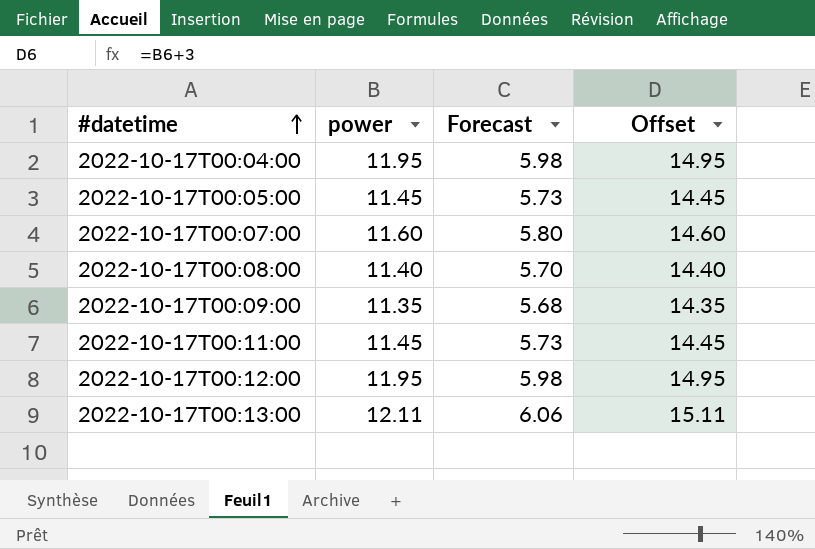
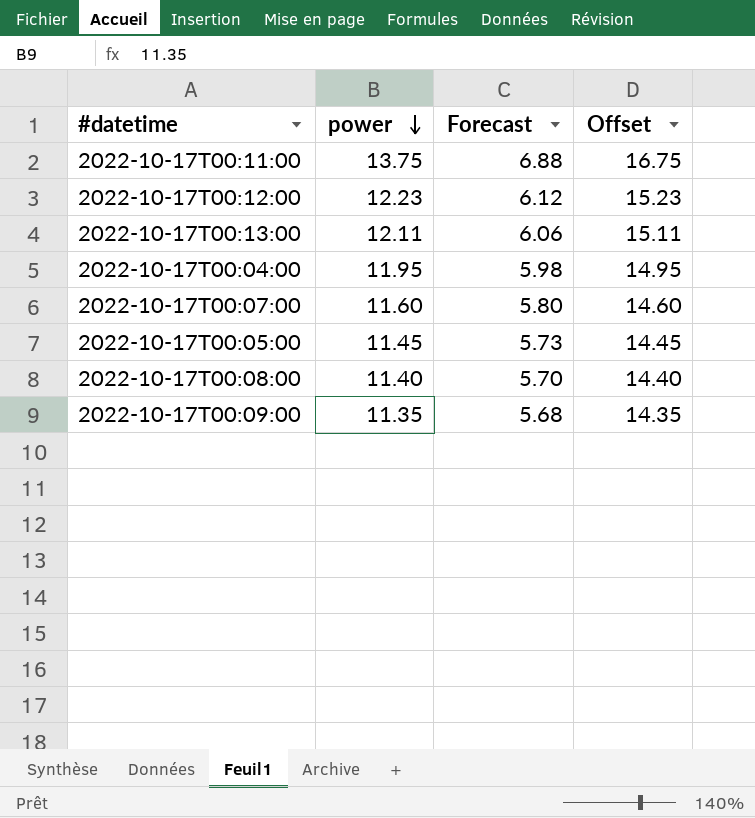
row order: #datetime ascending -> power descending
2022-10-17T00:11:00 | power: 11.45 -> 13.75
2022-10-17T00:11:00 | Forecast: 5.73 -> 6.88
2022-10-17T00:11:00 | Offset: 14.45 -> 16.75
2022-10-17T00:12:00 | power: 11.95 -> 12.23
2022-10-17T00:12:00 | Forecast: 5.98 -> 6.12
2022-10-17T00:12:00 | Offset: 14.95 -> 15.23

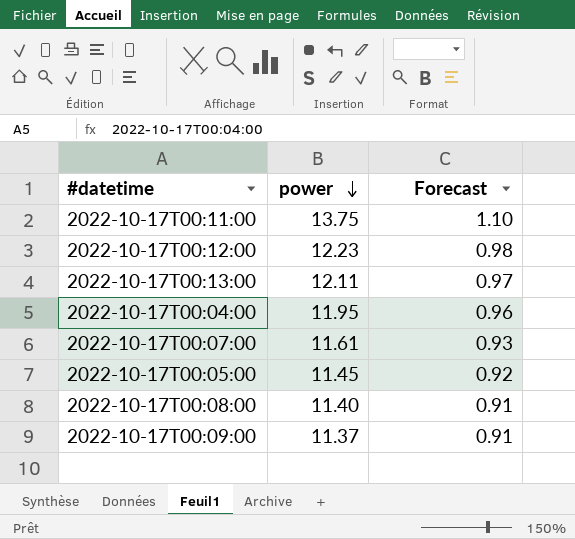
column Offset | formula: [power] + 3 -> none
column Forecast | formula: [power] * 0.5 -> [power] * 0.08
2022-10-17T00:07:00 | power: 11.60 -> 11.61
2022-10-17T00:09:00 | power: 11.35 -> 11.37

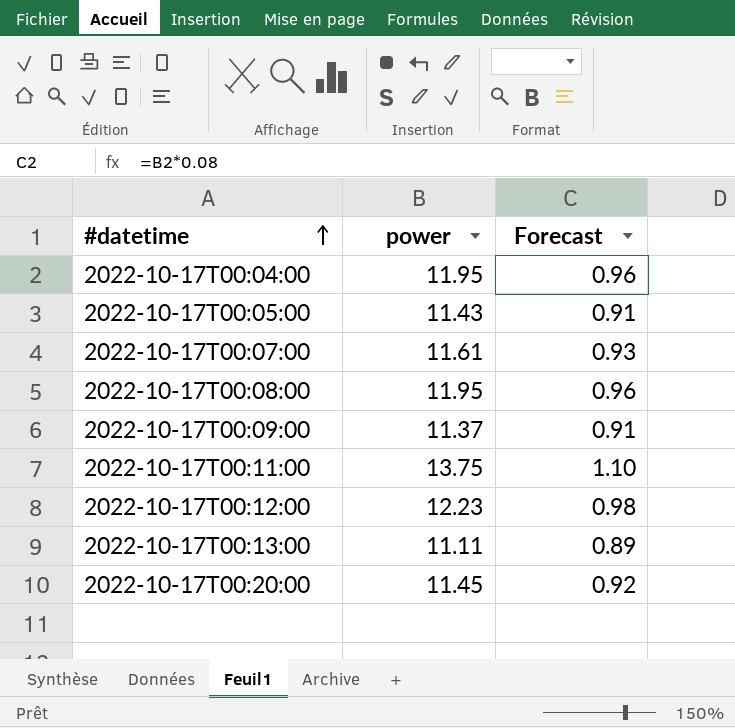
row order: power descending -> #datetime ascending
2022-10-17T00:05:00 | power: 11.45 -> 11.43
2022-10-17T00:05:00 | Forecast: 0.92 -> 0.91
2022-10-17T00:08:00 | power: 11.40 -> 11.95
2022-10-17T00:08:00 | Forecast: 0.91 -> 0.96
2022-10-17T00:13:00 | power: 12.11 -> 11.11
2022-10-17T00:13:00 | Forecast: 0.97 -> 0.89
row 2022-10-17T00:20:00: none -> 11.45 | 0.92

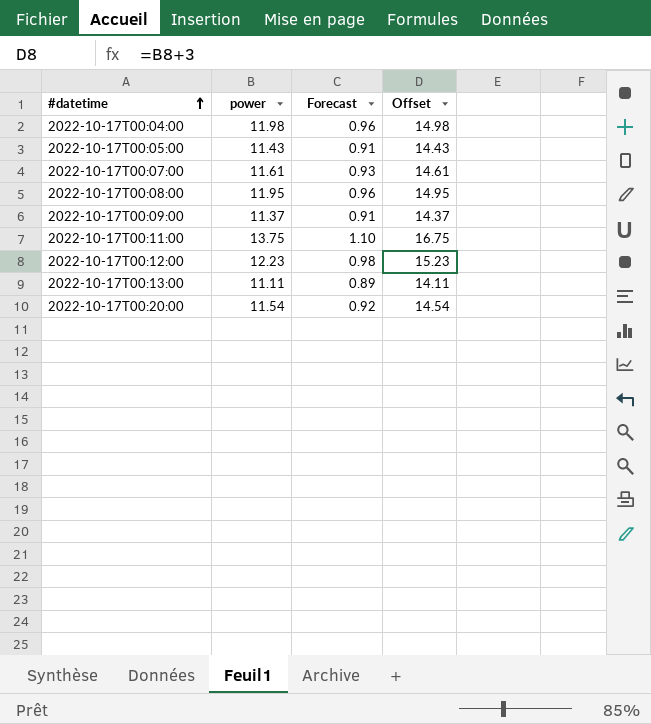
column Offset | formula: none -> [power] + 3
2022-10-17T00:04:00 | power: 11.95 -> 11.98
2022-10-17T00:20:00 | power: 11.45 -> 11.54

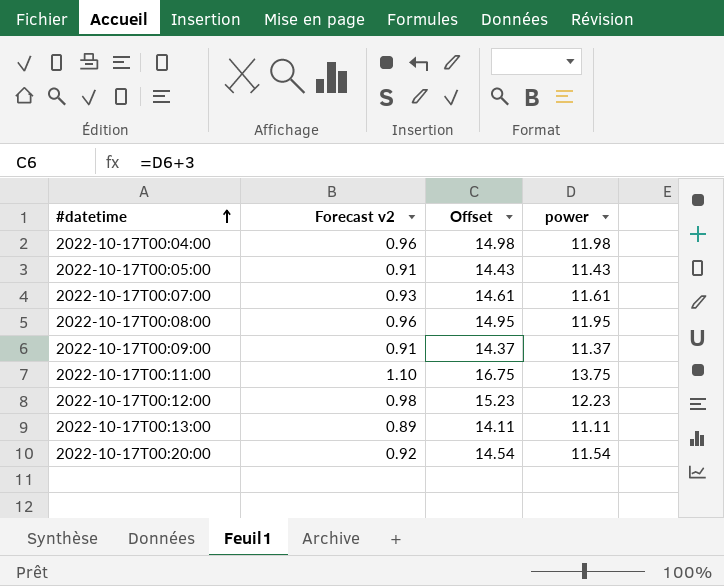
column name: Forecast -> Forecast v2
column power | position: 2 -> 4

